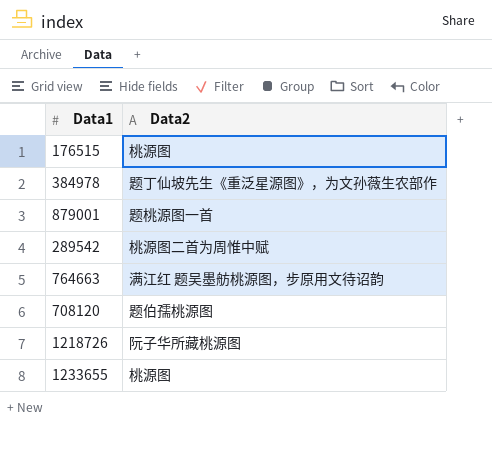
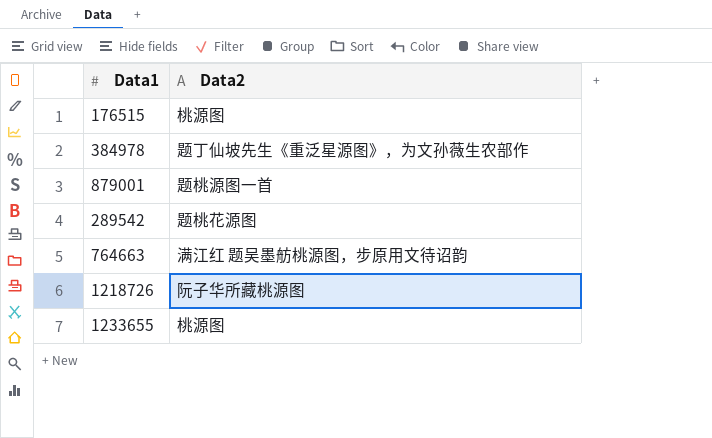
row 708120: 题伯孺桃源图 -> none
289542 | Data2: 桃源图二首为周惟中赋 -> 题桃花源图

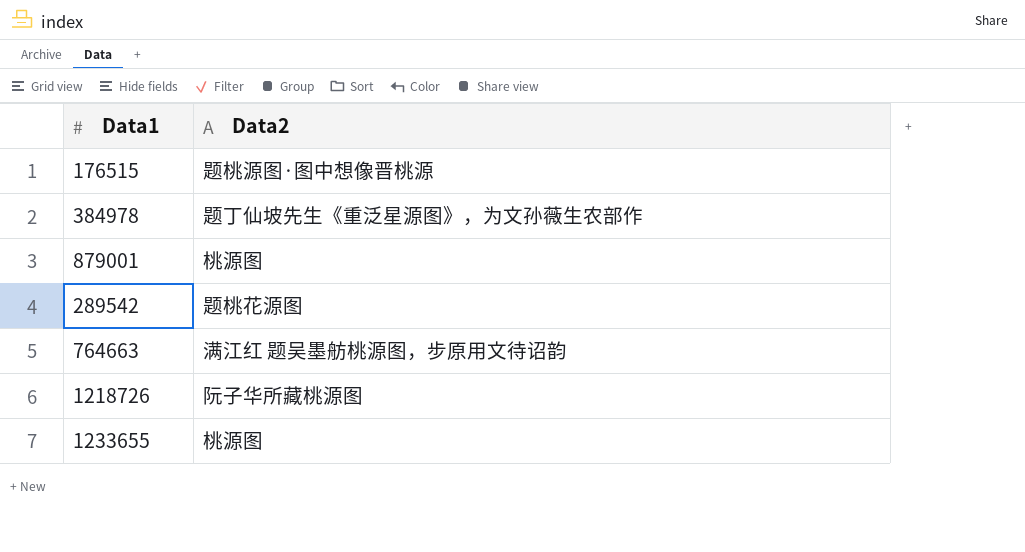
176515 | Data2: 桃源图 -> 题桃源图·图中想像晋桃源
879001 | Data2: 题桃源图一首 -> 桃源图

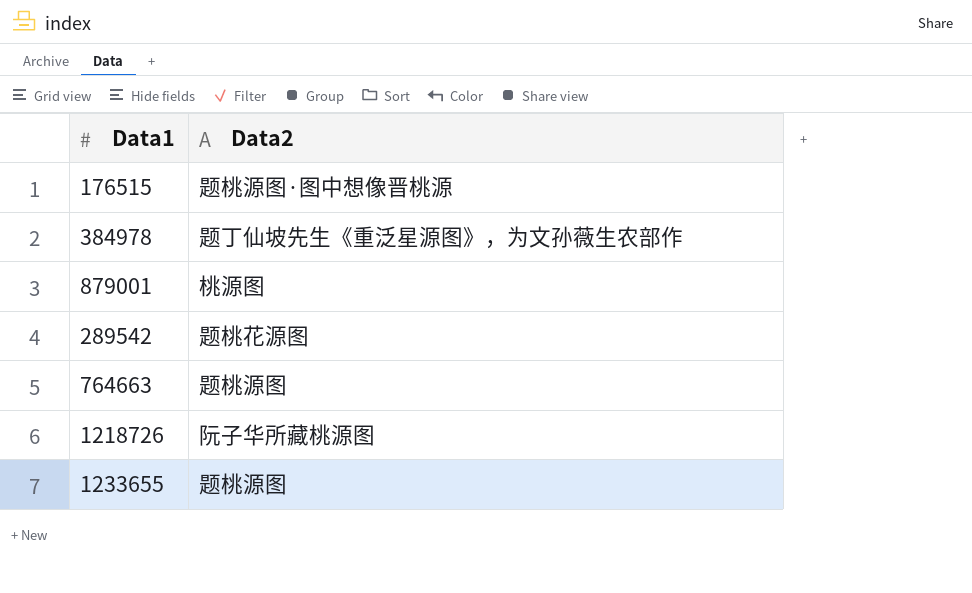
764663 | Data2: 满江红 题吴墨舫桃源图，步原用文待诏韵 -> 题桃源图
1233655 | Data2: 桃源图 -> 题桃源图

